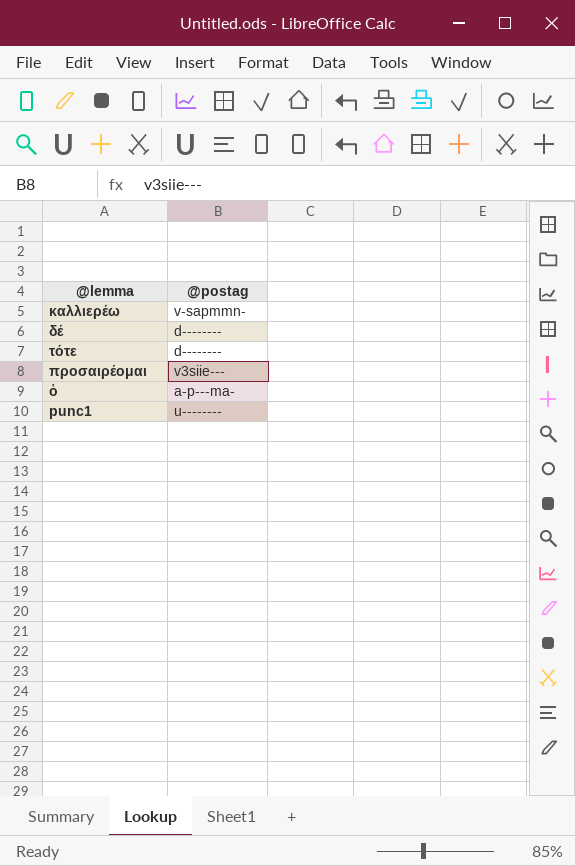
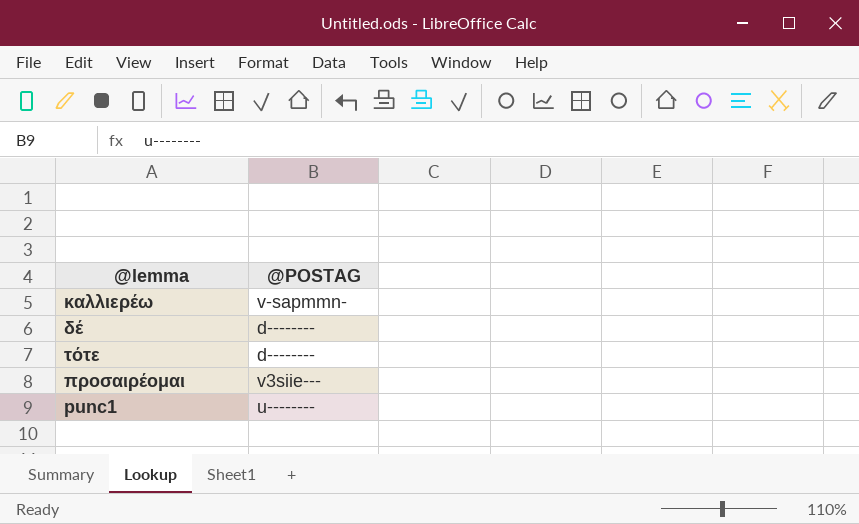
column name: @postag -> @POSTAG
row ὁ: a-p---ma- -> none

